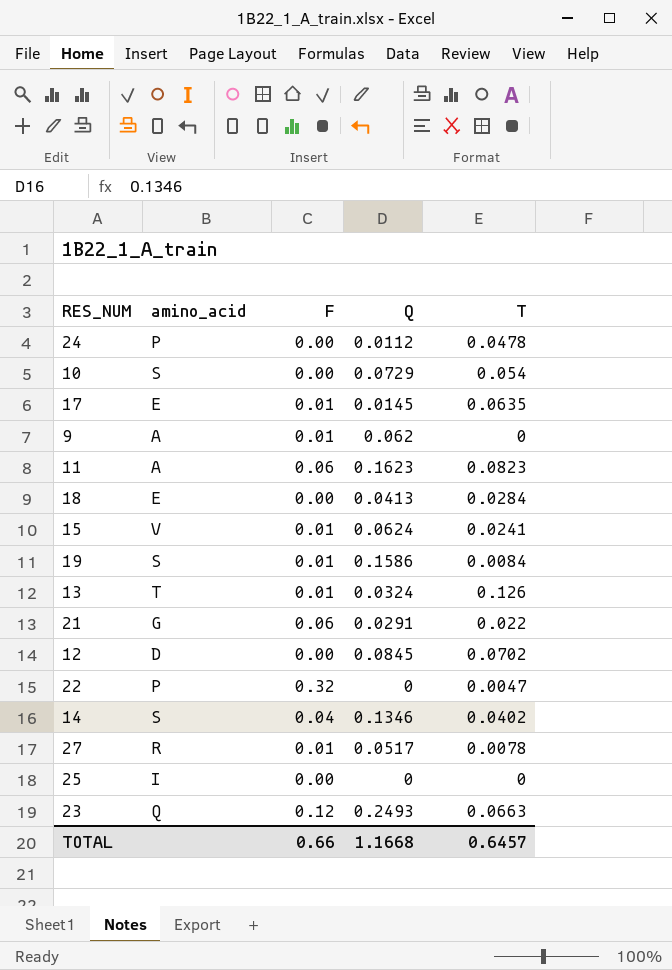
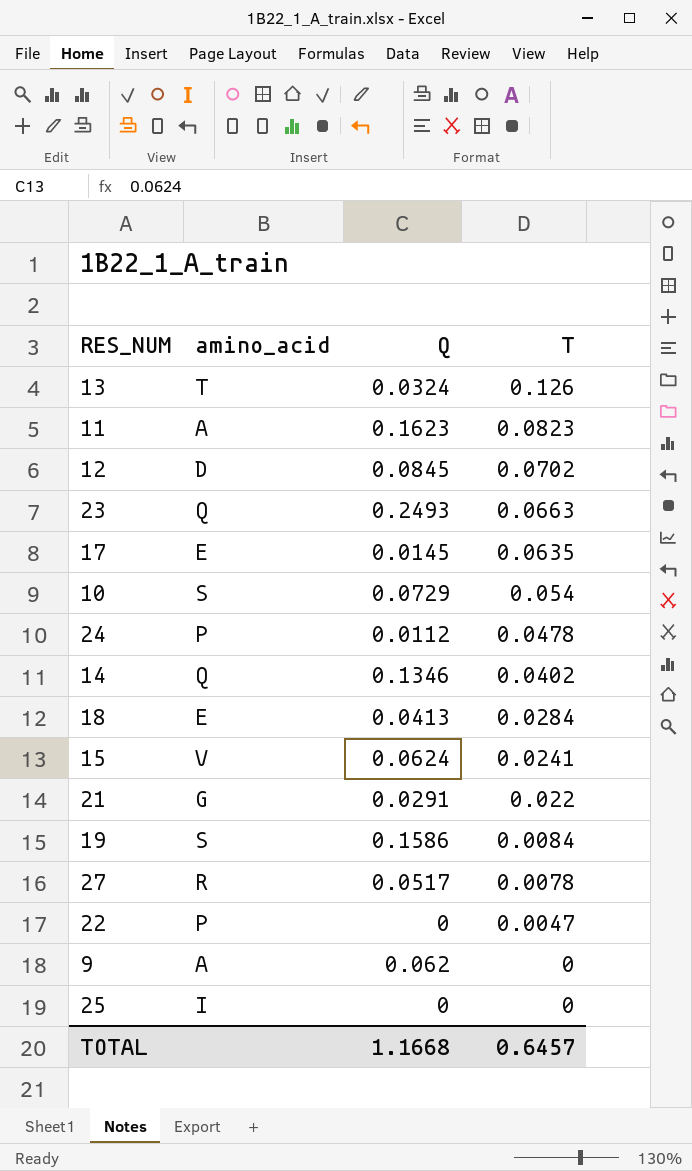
row order: none -> T descending
column F | position: 3 -> none
14 | amino_acid: S -> Q

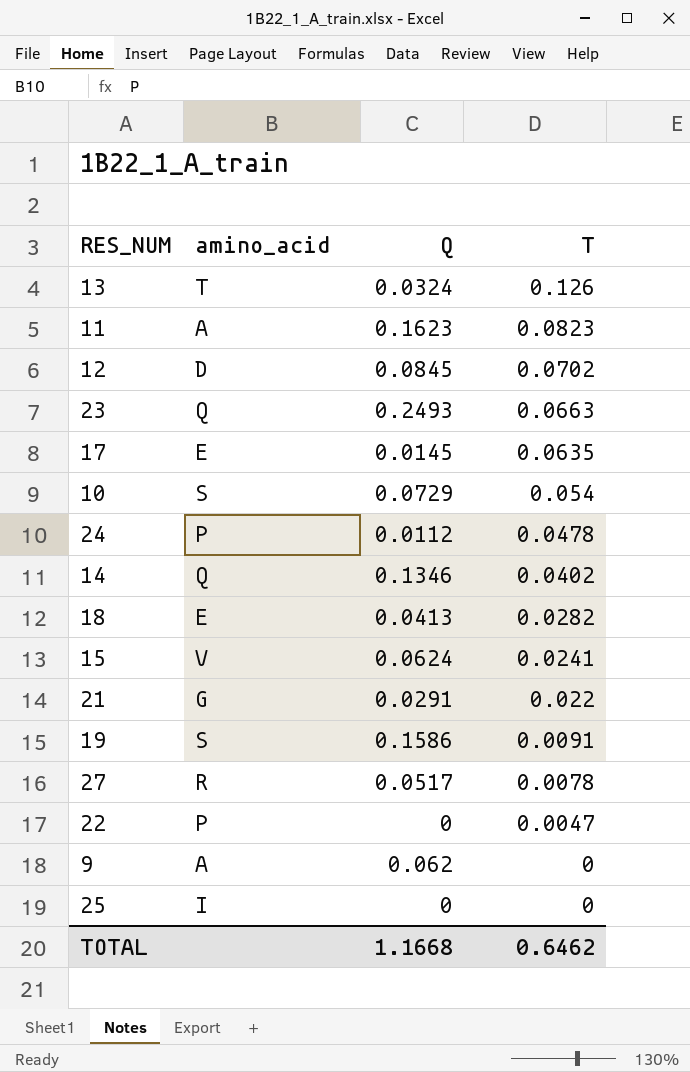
18 | T: 0.0284 -> 0.0282
19 | T: 0.0084 -> 0.0091
TOTAL | T: 0.6457 -> 0.6462

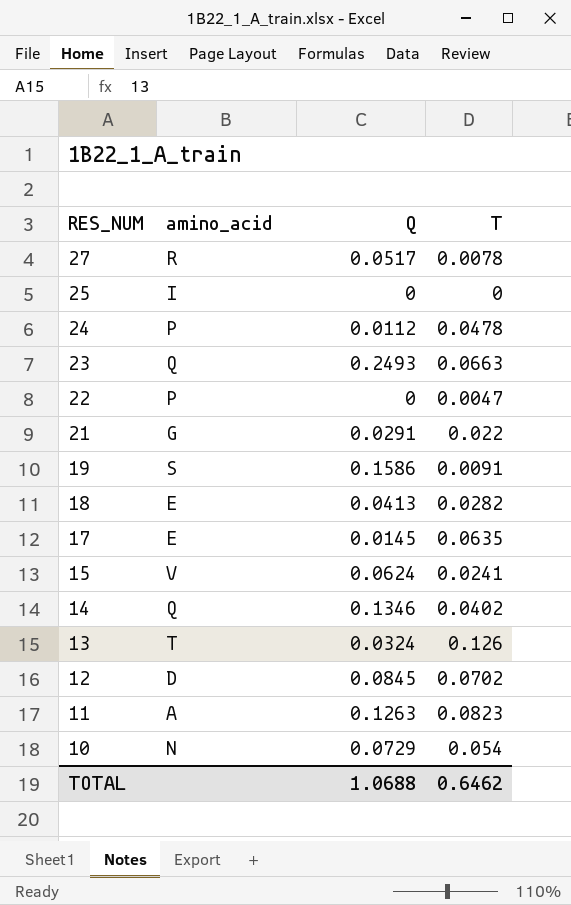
row order: T descending -> RES_NUM descending
row 9: A | 0.062 | 0 -> none
11 | Q: 0.1623 -> 0.1263
10 | amino_acid: S -> N
TOTAL | Q: 1.1668 -> 1.0688

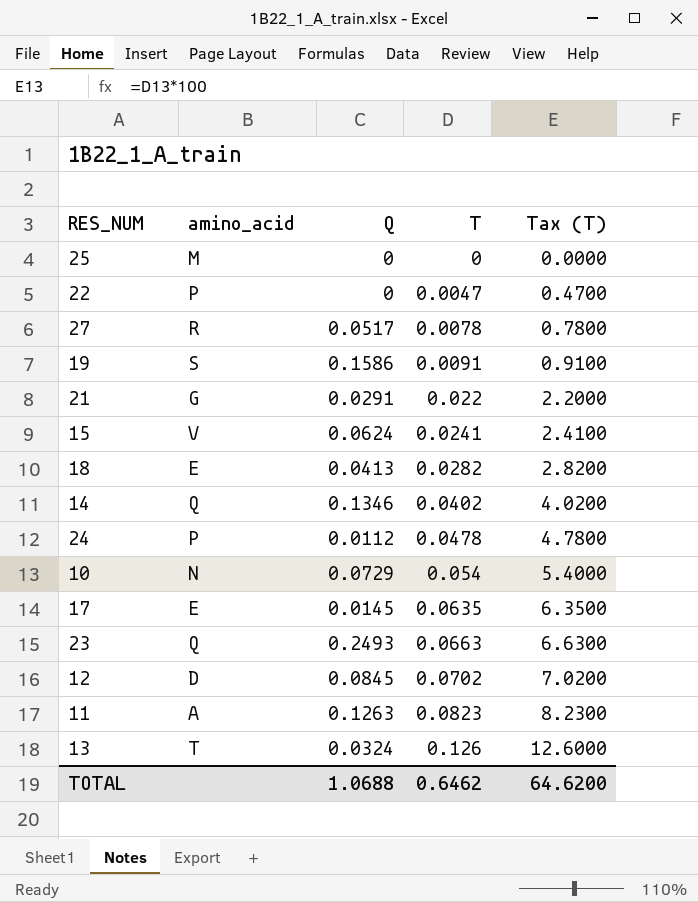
row order: RES_NUM descending -> T ascending
column Tax (T) | formula: none -> [T] * 100
25 | amino_acid: I -> M

